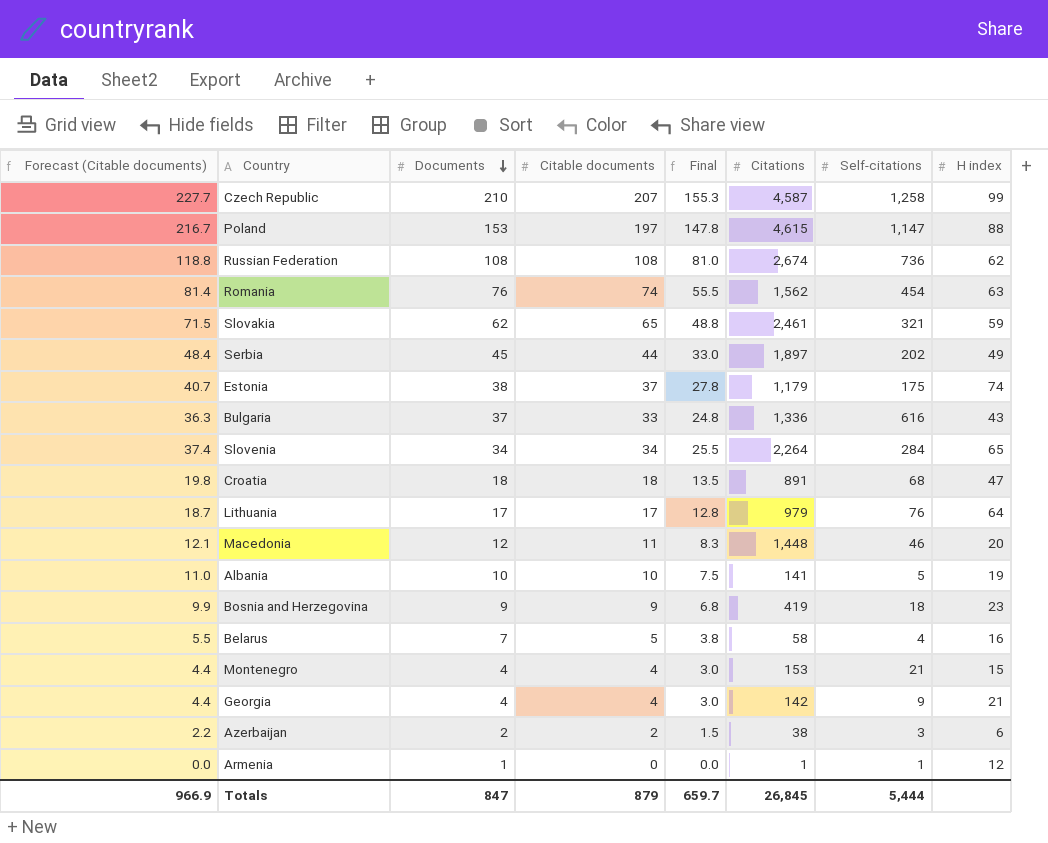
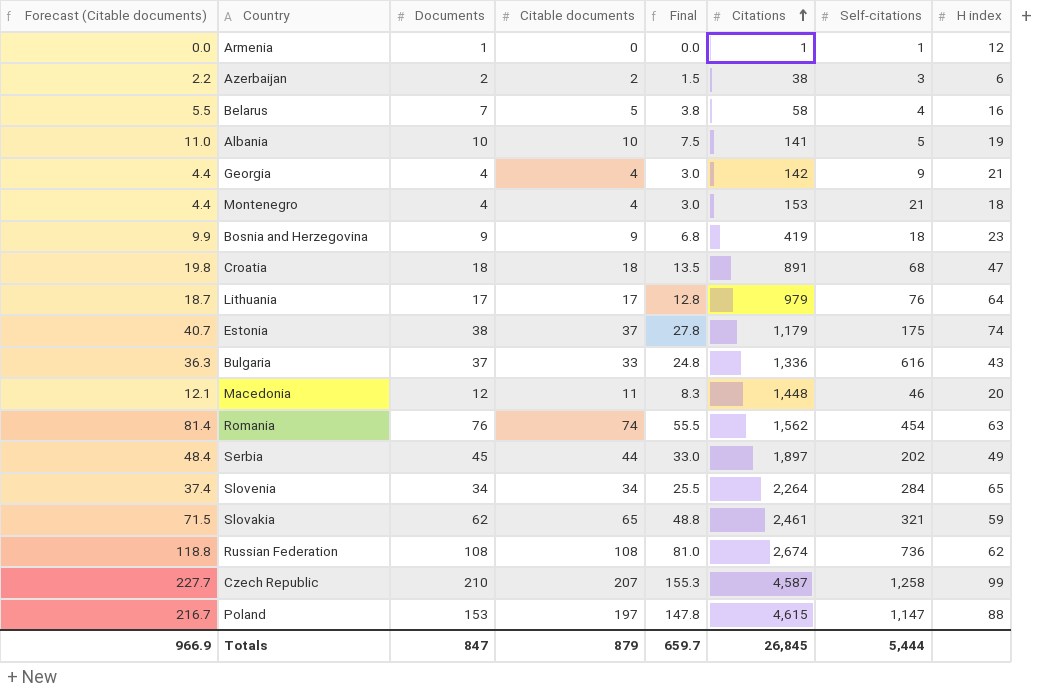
row order: Documents descending -> Citations ascending
Montenegro | H index: 15 -> 18

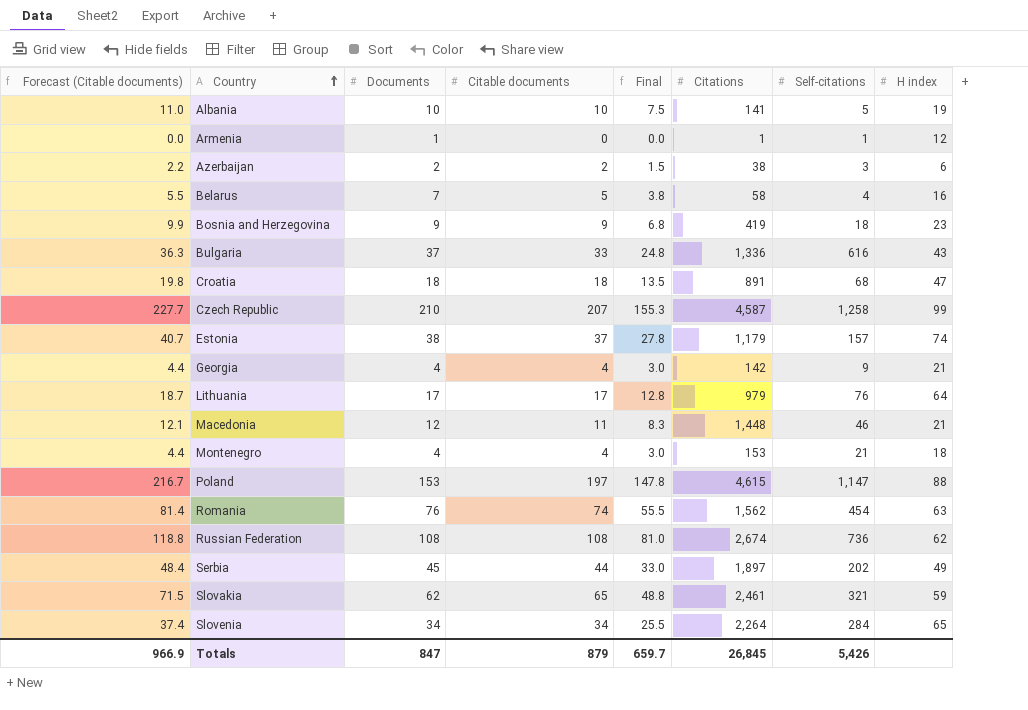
row order: Citations ascending -> Country ascending
Estonia | Self-citations: 175 -> 157
Macedonia | H index: 20 -> 21
Totals | Self-citations: 5,444 -> 5,426

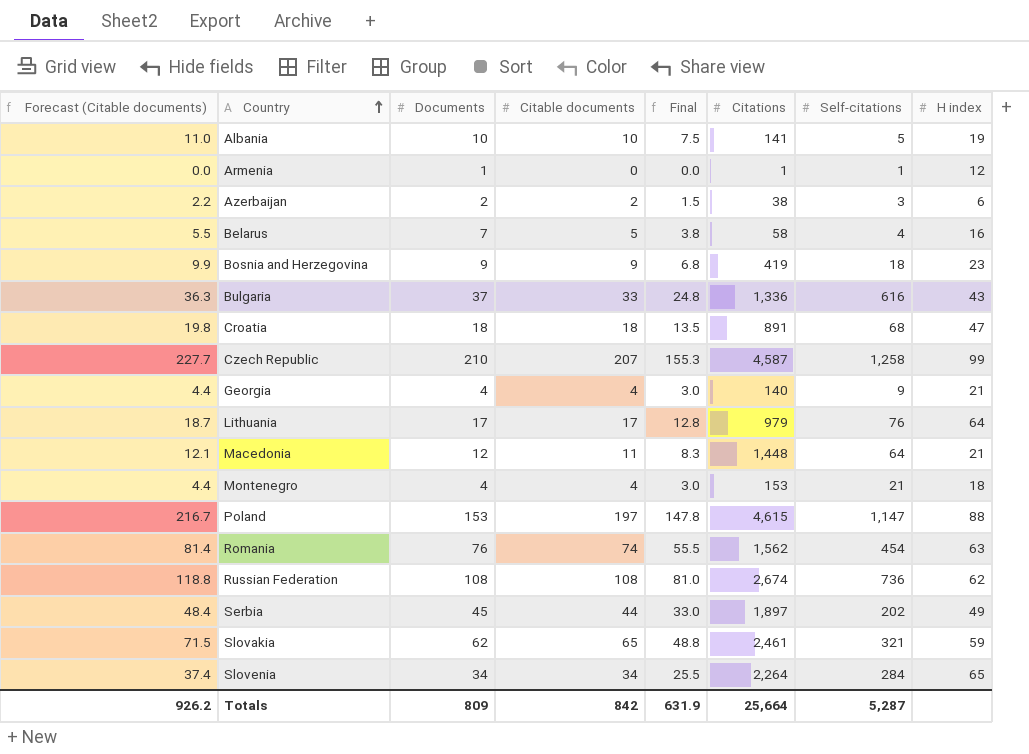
row Estonia: 40.7 | 38 | 37 | 27.8 | 1,179 | 157 | 74 -> none
Georgia | Citations: 142 -> 140
Macedonia | Self-citations: 46 -> 64
Totals | Forecast (Citable documents): 966.9 -> 926.2
Totals | Documents: 847 -> 809
Totals | Citable documents: 879 -> 842
Totals | Final: 659.7 -> 631.9
Totals | Citations: 26,845 -> 25,664
Totals | Self-citations: 5,426 -> 5,287

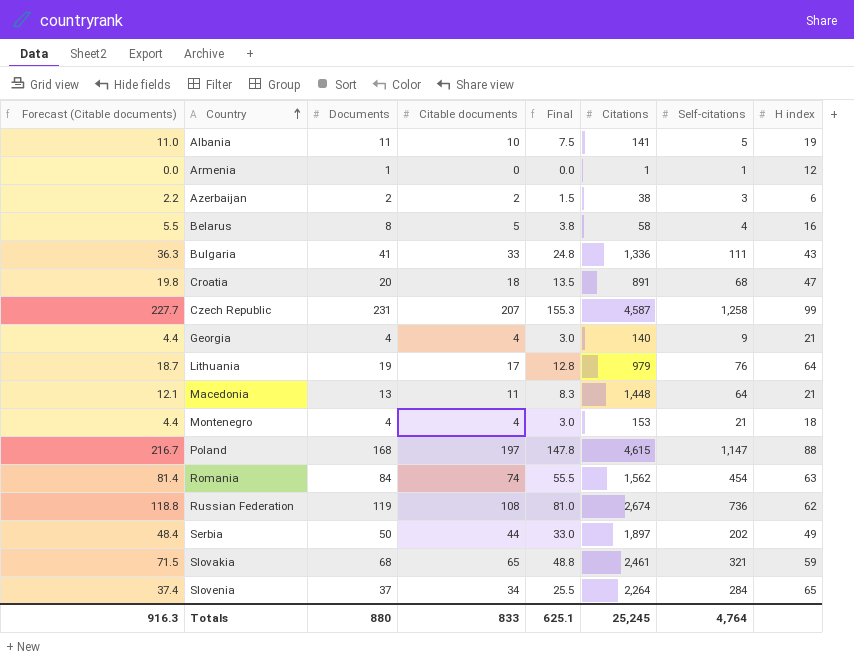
row Bosnia and Herzegovina: 9.9 | 9 | 9 | 6.8 | 419 | 18 | 23 -> none
Albania | Documents: 10 -> 11
Belarus | Documents: 7 -> 8
Bulgaria | Documents: 37 -> 41
Bulgaria | Self-citations: 616 -> 111
Croatia | Documents: 18 -> 20
Czech Republic | Documents: 210 -> 231
Lithuania | Documents: 17 -> 19
Macedonia | Documents: 12 -> 13
Poland | Documents: 153 -> 168
Romania | Documents: 76 -> 84
Russian Federation | Documents: 108 -> 119
Serbia | Documents: 45 -> 50
Slovakia | Documents: 62 -> 68
Slovenia | Documents: 34 -> 37
Totals | Forecast (Citable documents): 926.2 -> 916.3
Totals | Documents: 809 -> 880
Totals | Citable documents: 842 -> 833
Totals | Final: 631.9 -> 625.1
Totals | Citations: 25,664 -> 25,245
Totals | Self-citations: 5,287 -> 4,764

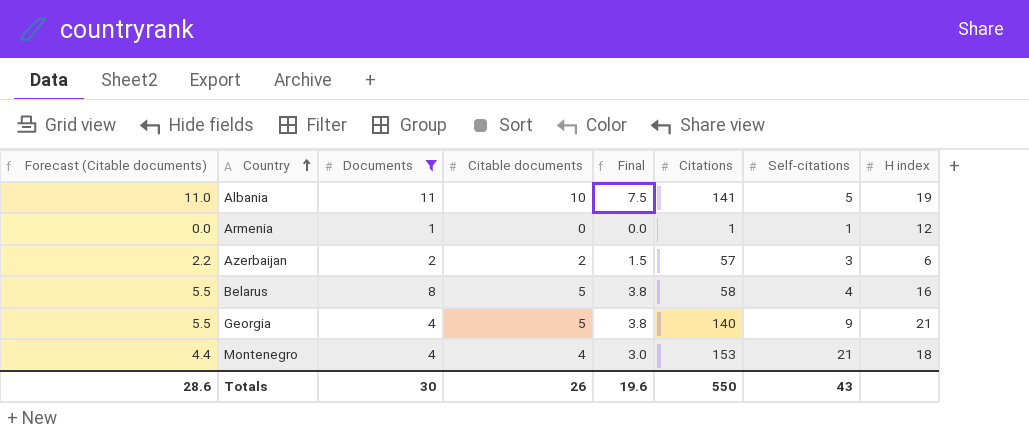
filter: none -> Documents <= 11
Azerbaijan | Citations: 38 -> 57
Georgia | Forecast (Citable documents): 4.4 -> 5.5
Georgia | Citable documents: 4 -> 5
Georgia | Final: 3.0 -> 3.8
Totals | Forecast (Citable documents): 916.3 -> 28.6
Totals | Documents: 880 -> 30
Totals | Citable documents: 833 -> 26
Totals | Final: 625.1 -> 19.6
Totals | Citations: 25,245 -> 550
Totals | Self-citations: 4,764 -> 43

